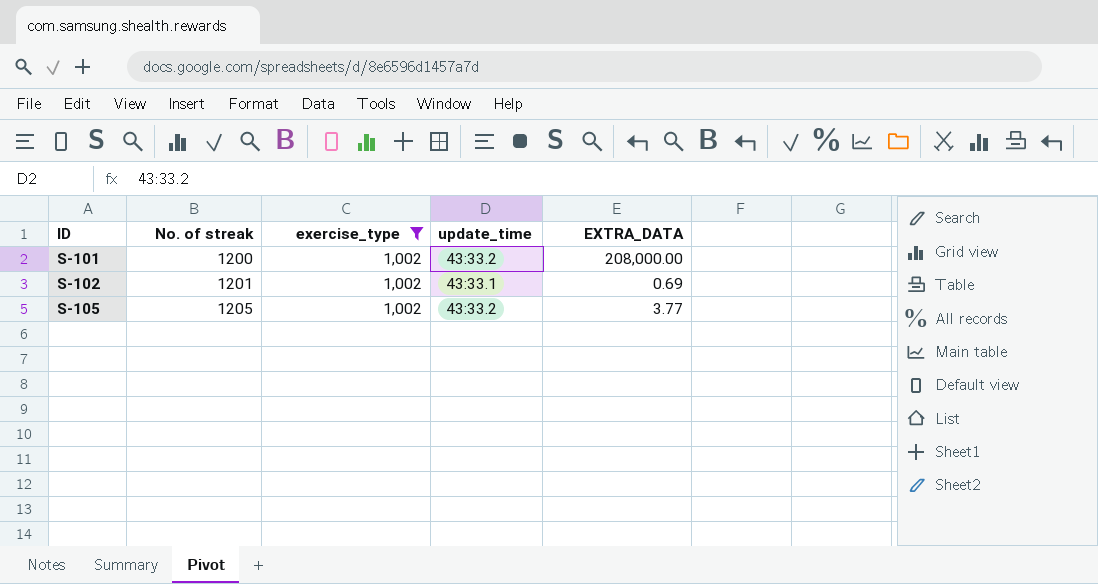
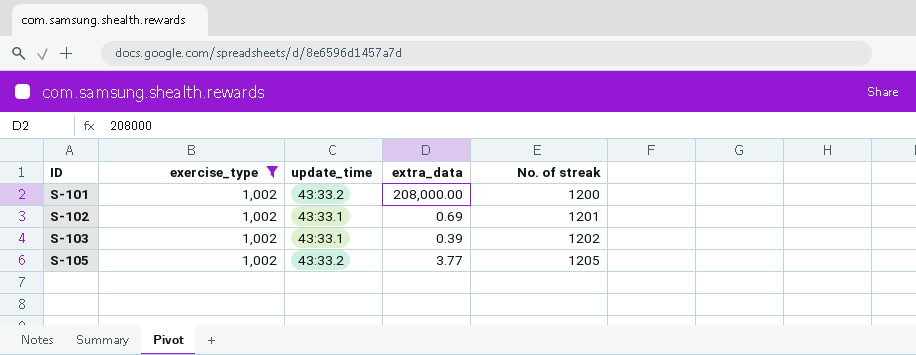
column name: EXTRA_DATA -> extra_data
column No. of streak | position: 2 -> 5
row S-103: none -> 1,002 | 43:33.1 | 0.39 | 1202

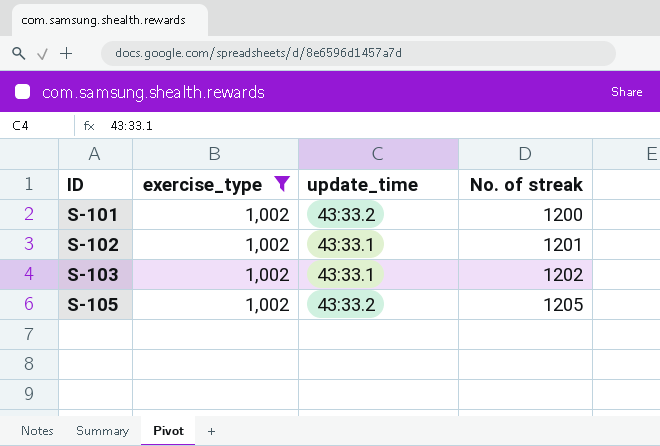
column extra_data | position: 4 -> none

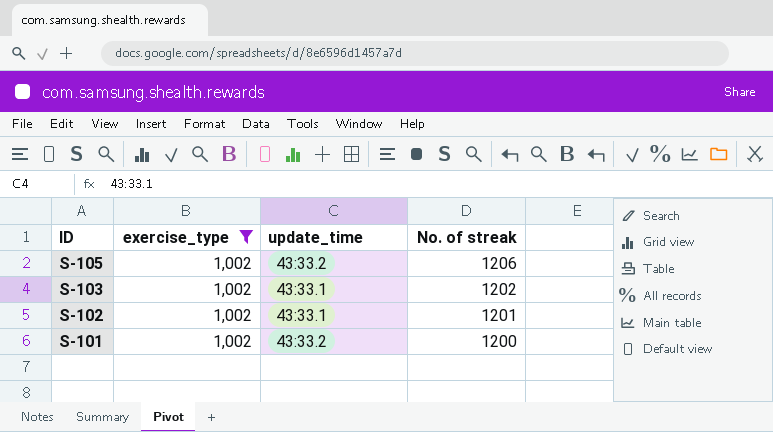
row order: ID ascending -> ID descending
S-105 | No. of streak: 1205 -> 1206

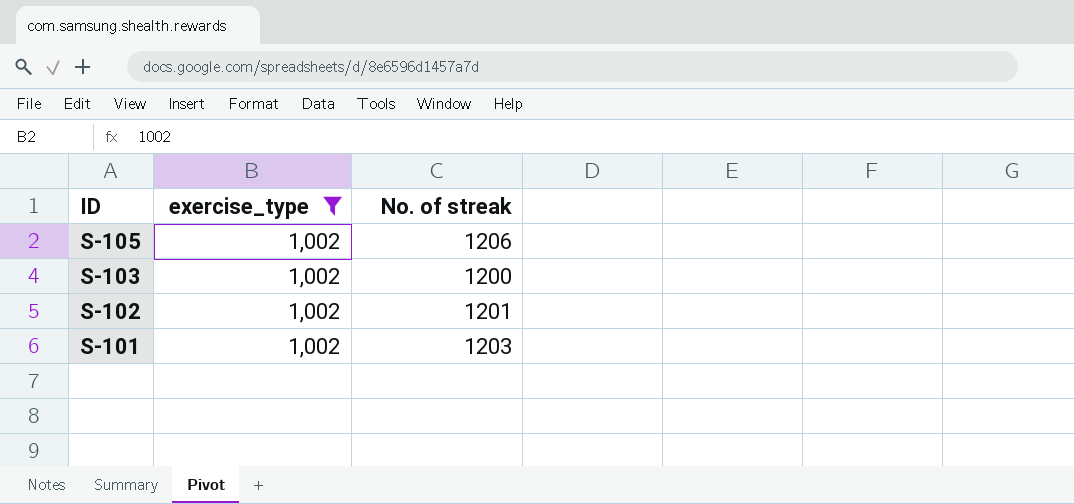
column update_time | position: 3 -> none
S-103 | No. of streak: 1202 -> 1200
S-101 | No. of streak: 1200 -> 1203

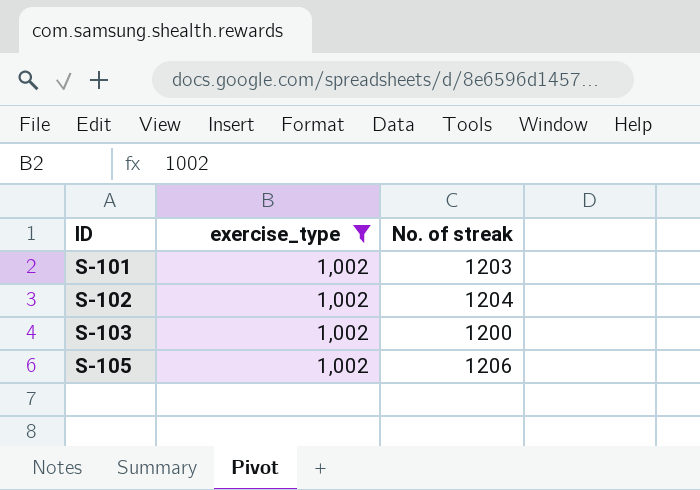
row order: ID descending -> ID ascending
S-102 | No. of streak: 1201 -> 1204

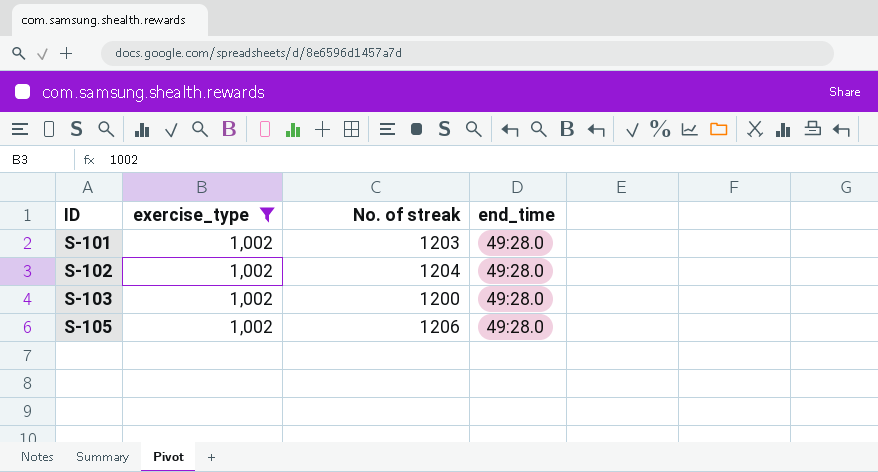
column end_time | position: none -> 4

